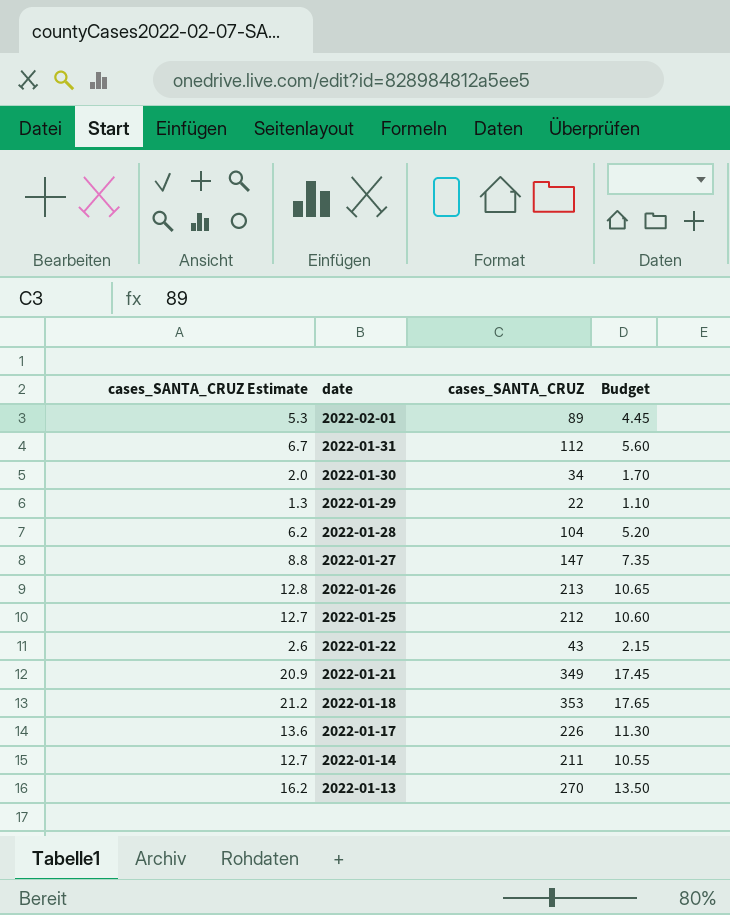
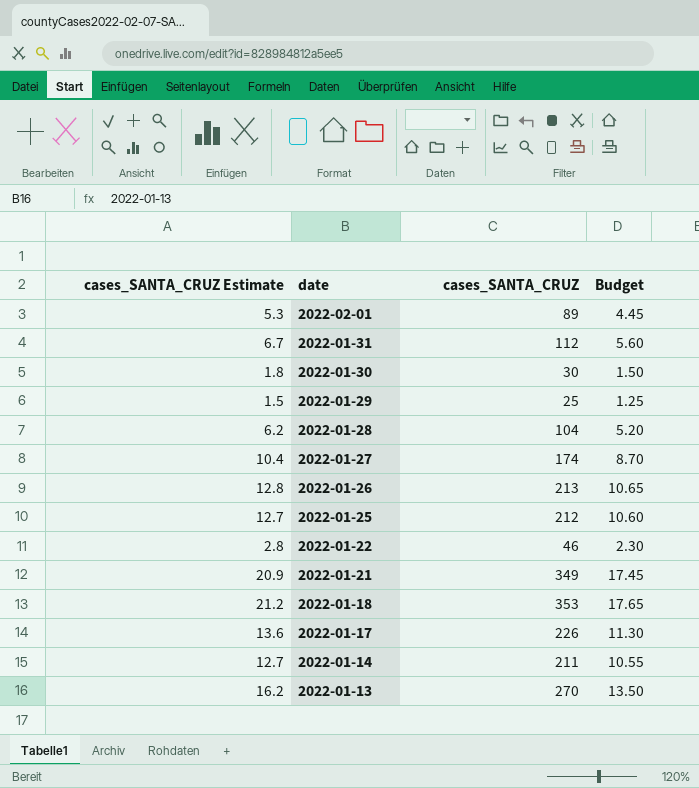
2022-01-30 | cases_SANTA_CRUZ Estimate: 2.0 -> 1.8
2022-01-30 | cases_SANTA_CRUZ: 34 -> 30
2022-01-30 | Budget: 1.70 -> 1.50
2022-01-29 | cases_SANTA_CRUZ Estimate: 1.3 -> 1.5
2022-01-29 | cases_SANTA_CRUZ: 22 -> 25
2022-01-29 | Budget: 1.10 -> 1.25
2022-01-27 | cases_SANTA_CRUZ Estimate: 8.8 -> 10.4
2022-01-27 | cases_SANTA_CRUZ: 147 -> 174
2022-01-27 | Budget: 7.35 -> 8.70
2022-01-22 | cases_SANTA_CRUZ Estimate: 2.6 -> 2.8
2022-01-22 | cases_SANTA_CRUZ: 43 -> 46
2022-01-22 | Budget: 2.15 -> 2.30

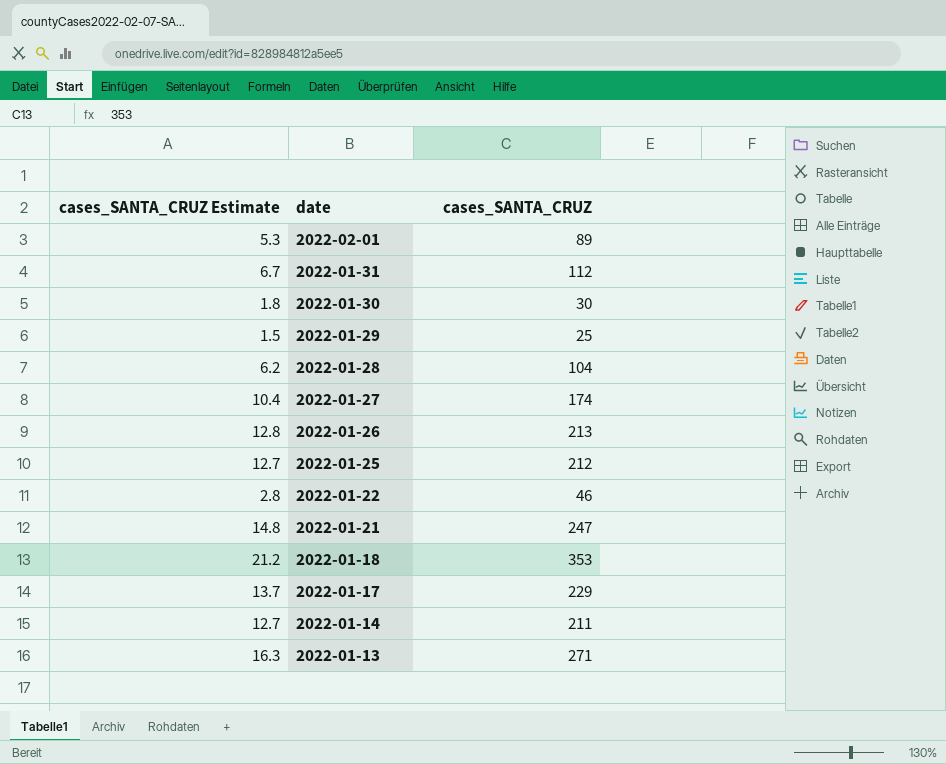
column Budget | formula: [cases_SANTA_CRUZ] * 0.05 -> none
2022-01-21 | cases_SANTA_CRUZ Estimate: 20.9 -> 14.8
2022-01-21 | cases_SANTA_CRUZ: 349 -> 247
2022-01-17 | cases_SANTA_CRUZ Estimate: 13.6 -> 13.7
2022-01-17 | cases_SANTA_CRUZ: 226 -> 229
2022-01-13 | cases_SANTA_CRUZ Estimate: 16.2 -> 16.3
2022-01-13 | cases_SANTA_CRUZ: 270 -> 271

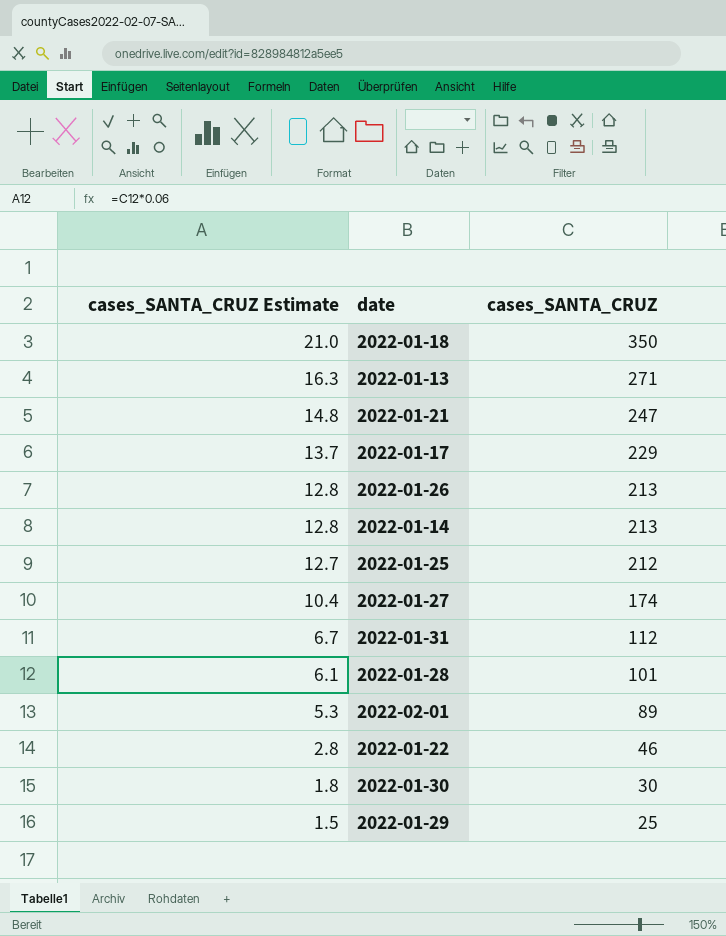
row order: date descending -> cases_SANTA_CRUZ Estimate descending
2022-01-18 | cases_SANTA_CRUZ Estimate: 21.2 -> 21.0
2022-01-18 | cases_SANTA_CRUZ: 353 -> 350
2022-01-14 | cases_SANTA_CRUZ Estimate: 12.7 -> 12.8
2022-01-14 | cases_SANTA_CRUZ: 211 -> 213
2022-01-28 | cases_SANTA_CRUZ Estimate: 6.2 -> 6.1
2022-01-28 | cases_SANTA_CRUZ: 104 -> 101

